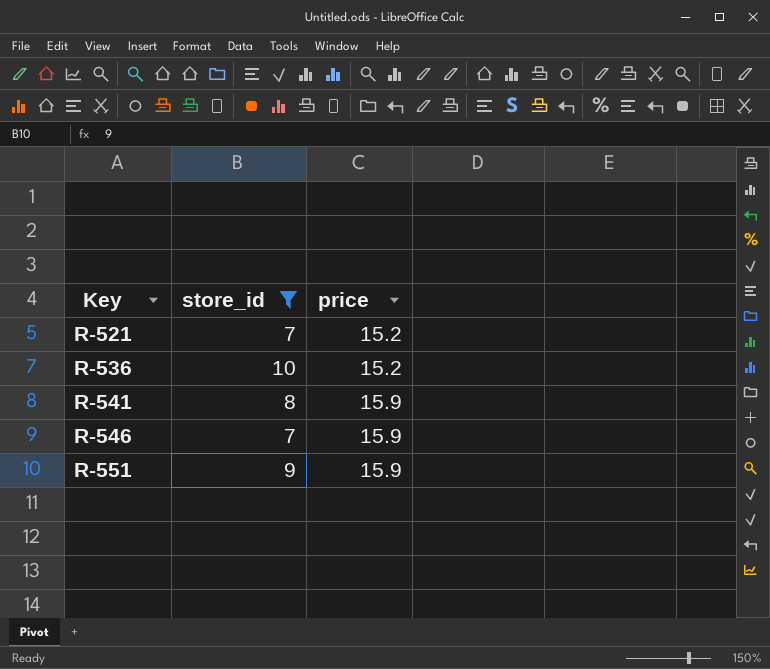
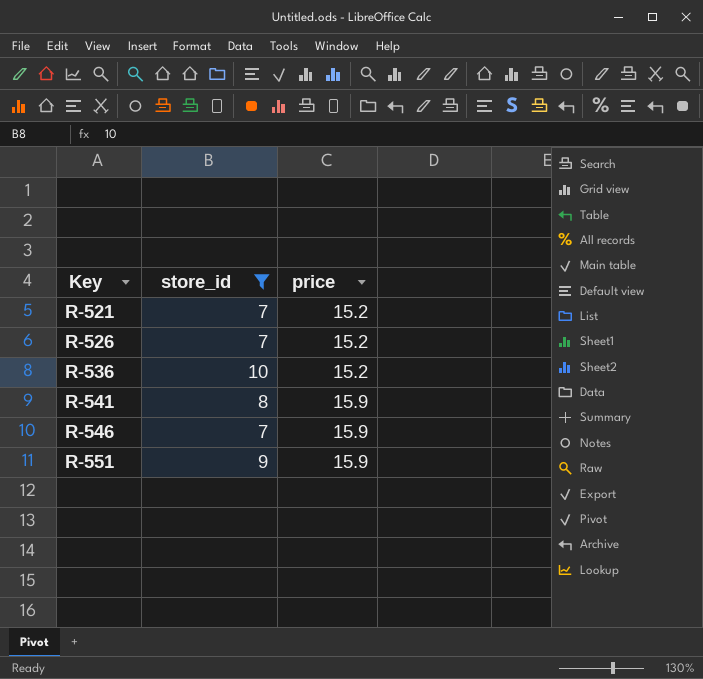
row R-526: none -> 7 | 15.2

